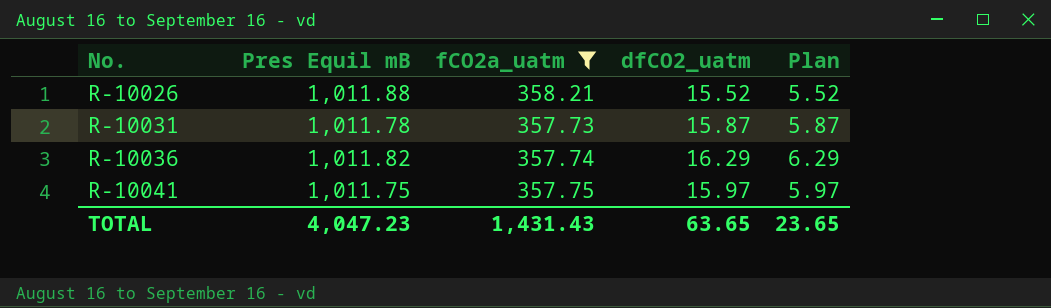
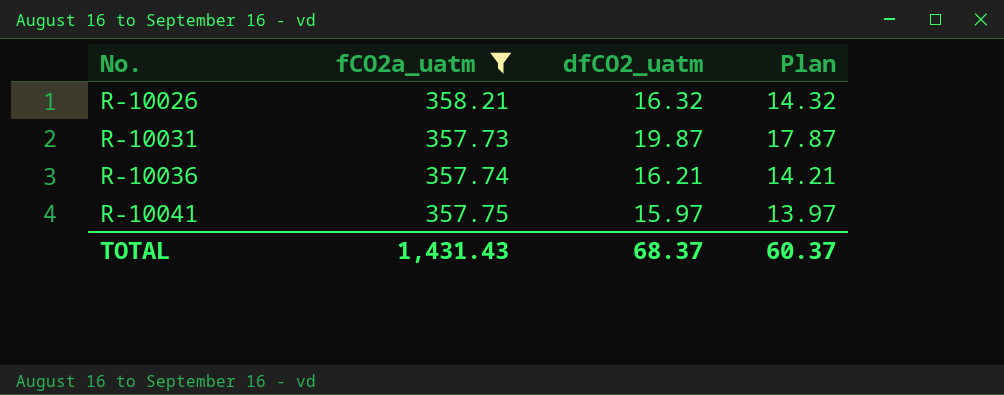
column Pres Equil mB | position: 2 -> none
column Plan | formula: [dfCO2_uatm] - 10 -> [dfCO2_uatm] - 2
R-10026 | dfCO2_uatm: 15.52 -> 16.32
R-10031 | dfCO2_uatm: 15.87 -> 19.87
R-10036 | dfCO2_uatm: 16.29 -> 16.21
TOTAL | dfCO2_uatm: 63.65 -> 68.37
TOTAL | Plan: 23.65 -> 60.37

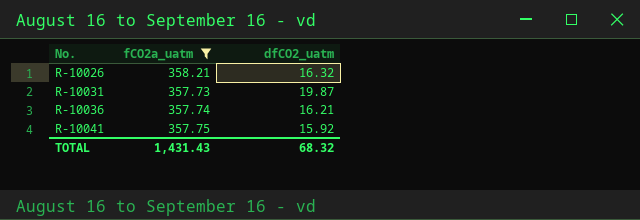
column Plan | formula: [dfCO2_uatm] - 2 -> none
R-10041 | dfCO2_uatm: 15.97 -> 15.92
TOTAL | dfCO2_uatm: 68.37 -> 68.32

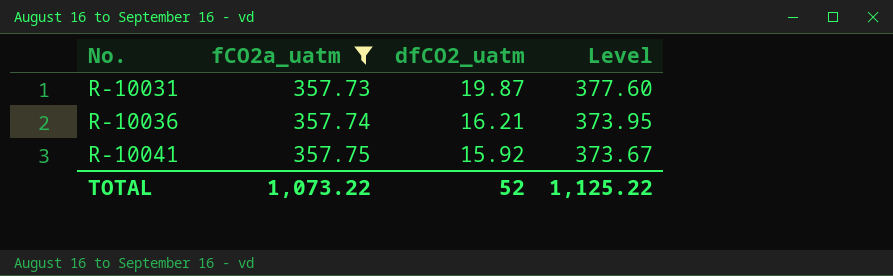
column Level | formula: none -> [fCO2a_uatm] + [dfCO2_uatm]
row R-10026: 358.21 | 16.32 -> none
TOTAL | fCO2a_uatm: 1,431.43 -> 1,073.22
TOTAL | dfCO2_uatm: 68.32 -> 52

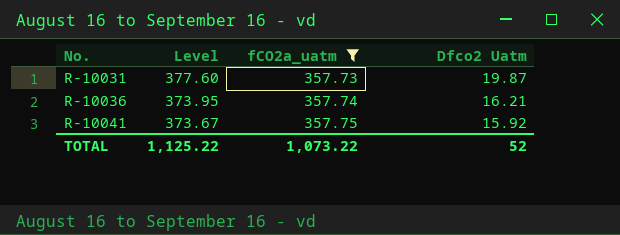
column Level | position: 4 -> 2
column name: dfCO2_uatm -> Dfco2 Uatm

